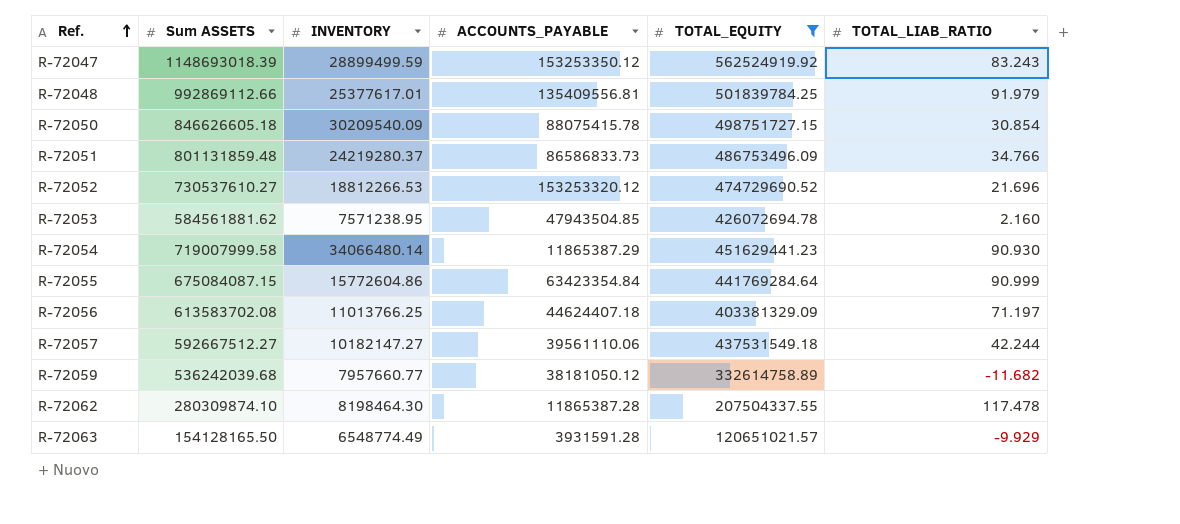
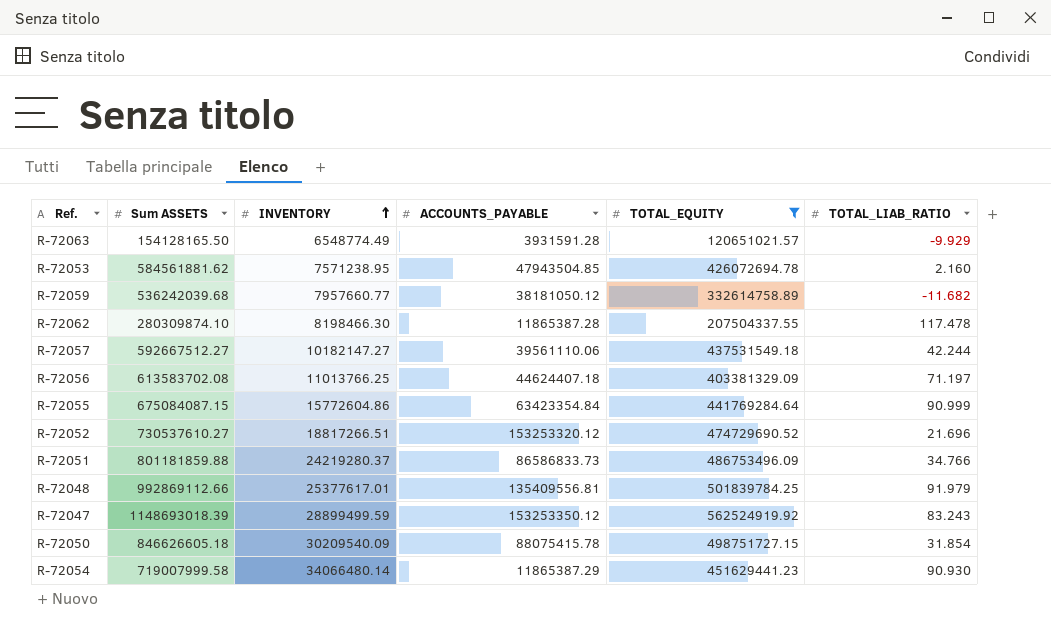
row order: Ref. ascending -> INVENTORY ascending
R-72062 | INVENTORY: 8198464.30 -> 8198466.30
R-72052 | INVENTORY: 18812266.53 -> 18817266.51
R-72051 | Sum ASSETS: 801131859.48 -> 801181859.88
R-72050 | TOTAL_LIAB_RATIO: 30.854 -> 31.854

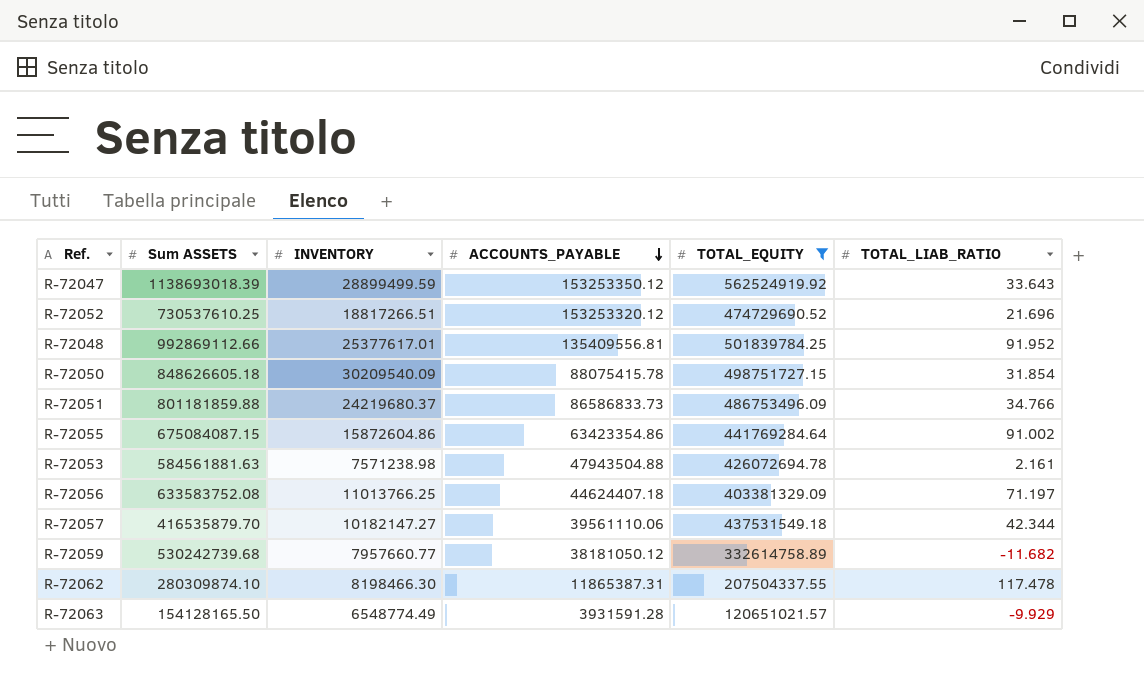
row order: INVENTORY ascending -> ACCOUNTS_PAYABLE descending
row R-72054: 719007999.58 | 34066480.14 | 11865387.29 | 451629441.23 | 90.930 -> none
R-72047 | Sum ASSETS: 1148693018.39 -> 1138693018.39
R-72047 | TOTAL_LIAB_RATIO: 83.243 -> 33.643
R-72052 | Sum ASSETS: 730537610.27 -> 730537610.25
R-72048 | TOTAL_LIAB_RATIO: 91.979 -> 91.952
R-72050 | Sum ASSETS: 846626605.18 -> 848626605.18
R-72051 | INVENTORY: 24219280.37 -> 24219680.37
R-72055 | INVENTORY: 15772604.86 -> 15872604.86
R-72055 | ACCOUNTS_PAYABLE: 63423354.84 -> 63423354.86
R-72055 | TOTAL_LIAB_RATIO: 90.999 -> 91.002
R-72053 | Sum ASSETS: 584561881.62 -> 584561881.63
R-72053 | INVENTORY: 7571238.95 -> 7571238.98
R-72053 | ACCOUNTS_PAYABLE: 47943504.85 -> 47943504.88
R-72053 | TOTAL_LIAB_RATIO: 2.160 -> 2.161
R-72056 | Sum ASSETS: 613583702.08 -> 633583752.08
R-72057 | Sum ASSETS: 592667512.27 -> 416535879.70
R-72057 | TOTAL_LIAB_RATIO: 42.244 -> 42.344
R-72059 | Sum ASSETS: 536242039.68 -> 530242739.68
R-72062 | ACCOUNTS_PAYABLE: 11865387.28 -> 11865387.31

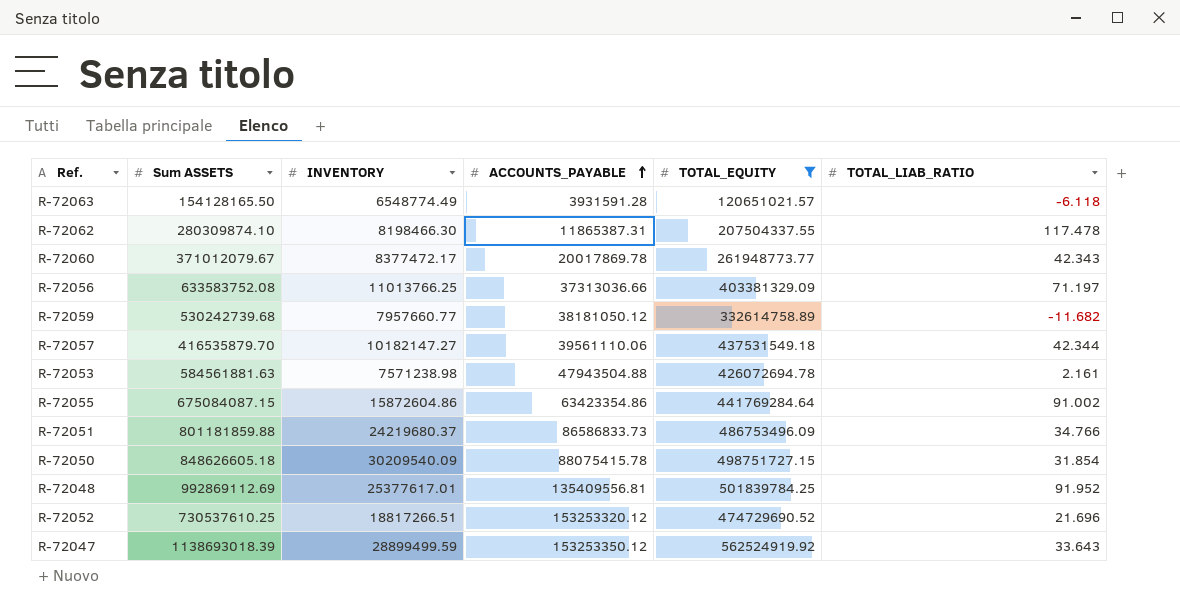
row order: ACCOUNTS_PAYABLE descending -> ACCOUNTS_PAYABLE ascending
R-72063 | TOTAL_LIAB_RATIO: -9.929 -> -6.118
row R-72060: none -> 371012079.67 | 8377472.17 | 20017869.78 | 261948773.77 | 42.343
R-72056 | ACCOUNTS_PAYABLE: 44624407.18 -> 37313036.66
R-72048 | Sum ASSETS: 992869112.66 -> 992869112.69

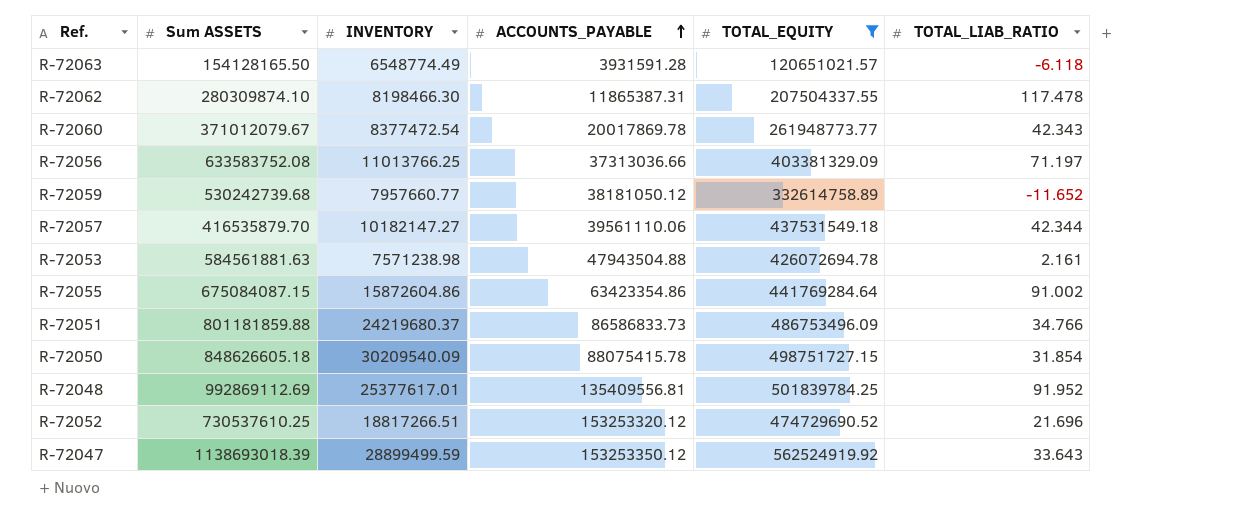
R-72060 | INVENTORY: 8377472.17 -> 8377472.54
R-72059 | TOTAL_LIAB_RATIO: -11.682 -> -11.652

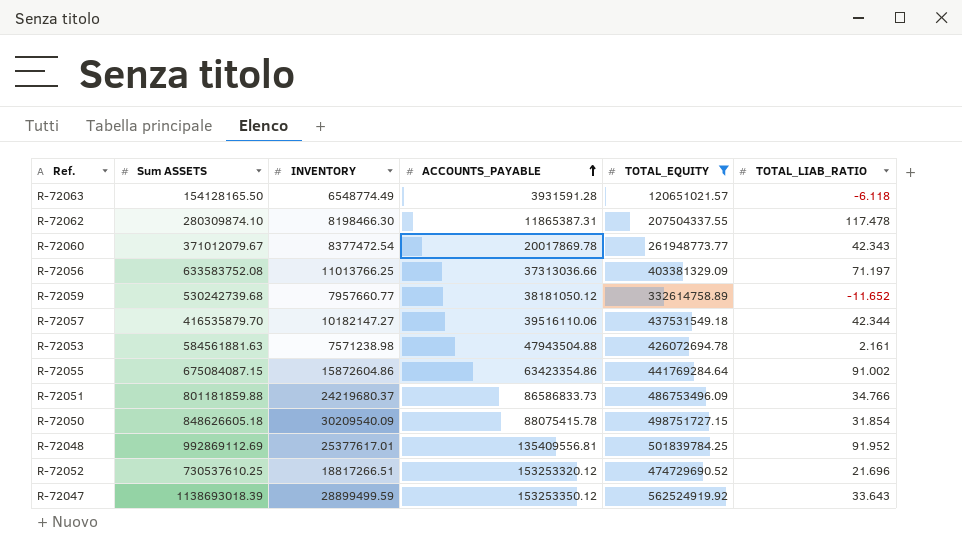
R-72057 | ACCOUNTS_PAYABLE: 39561110.06 -> 39516110.06

